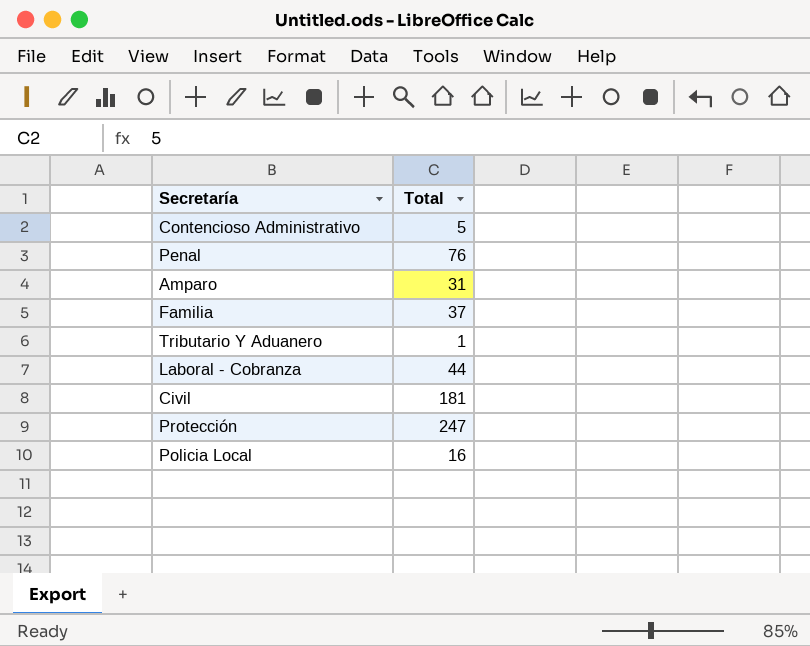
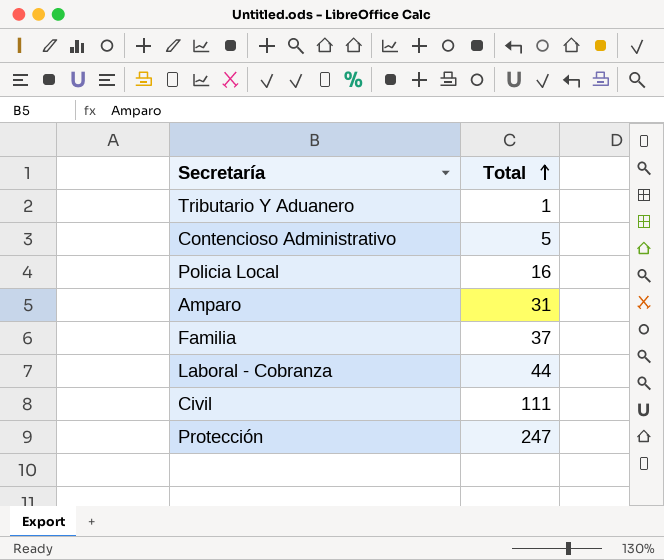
row order: none -> Total ascending
row Penal: 76 -> none
Civil | Total: 181 -> 111

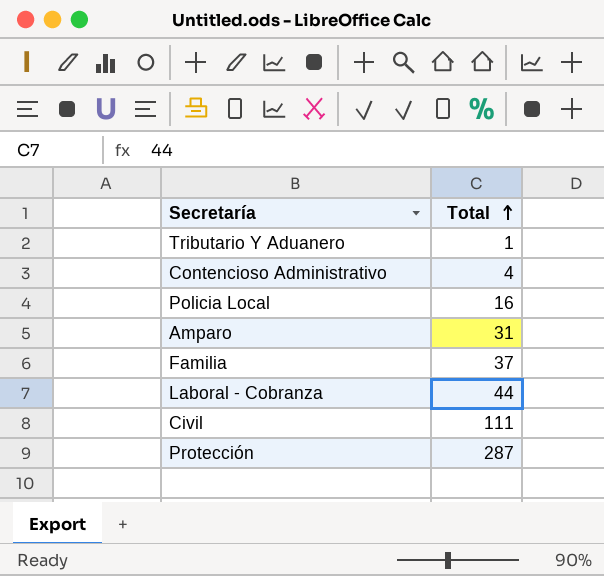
Contencioso Administrativo | Total: 5 -> 4
Protección | Total: 247 -> 287

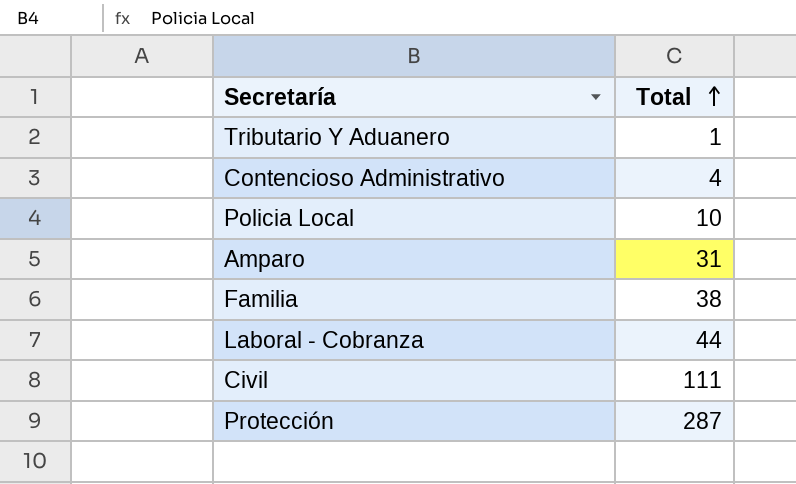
Policia Local | Total: 16 -> 10
Familia | Total: 37 -> 38

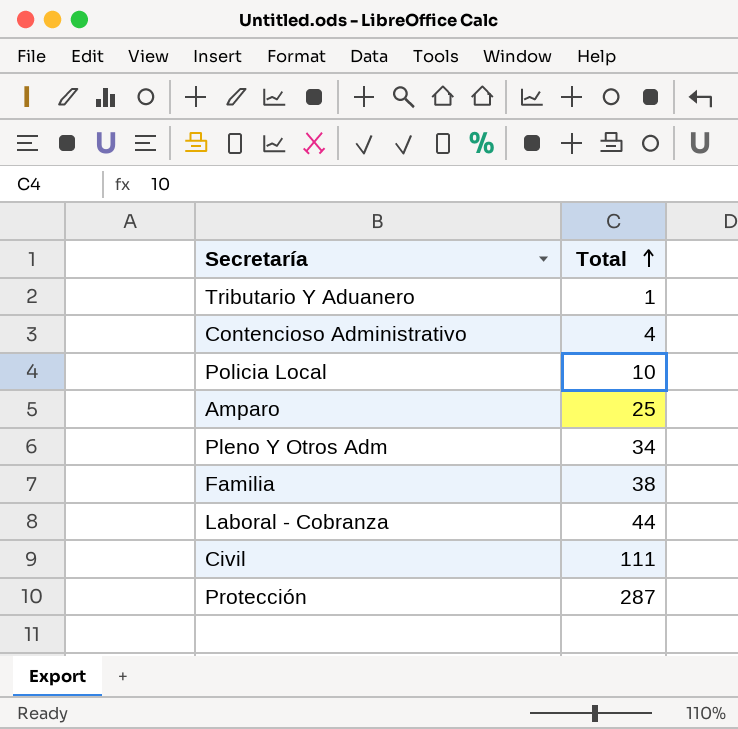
Amparo | Total: 31 -> 25
row Pleno Y Otros Adm: none -> 34

